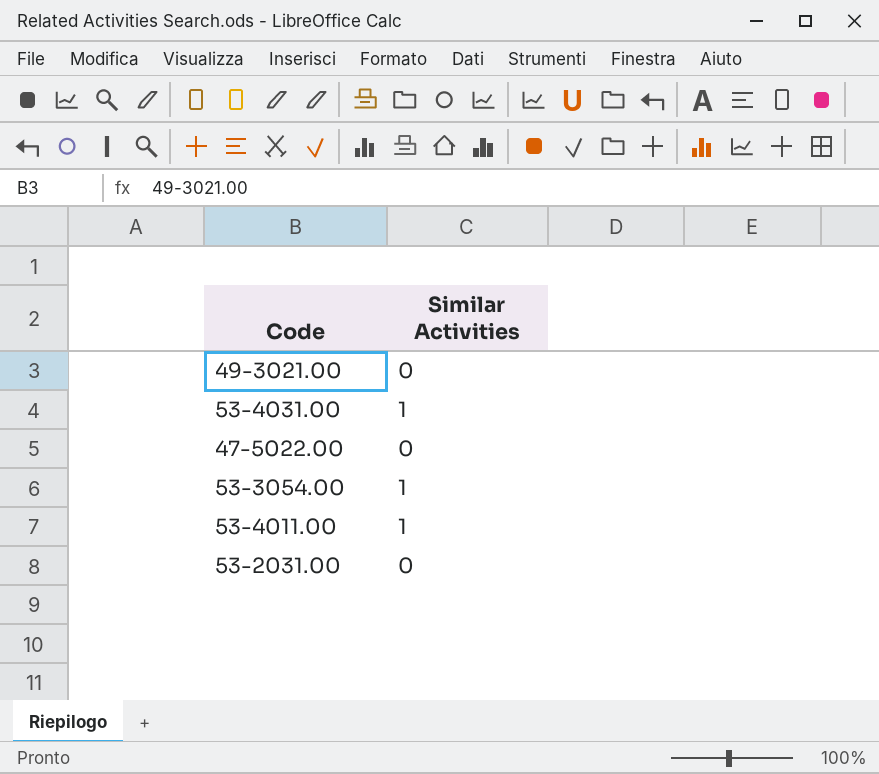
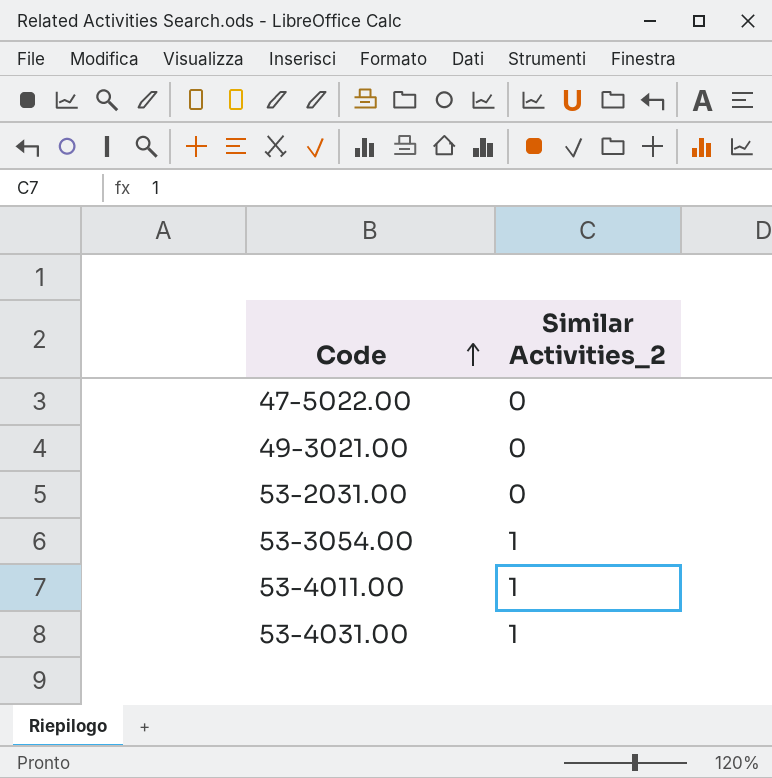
row order: none -> Code ascending
column name: Similar Activities -> Similar Activities_2

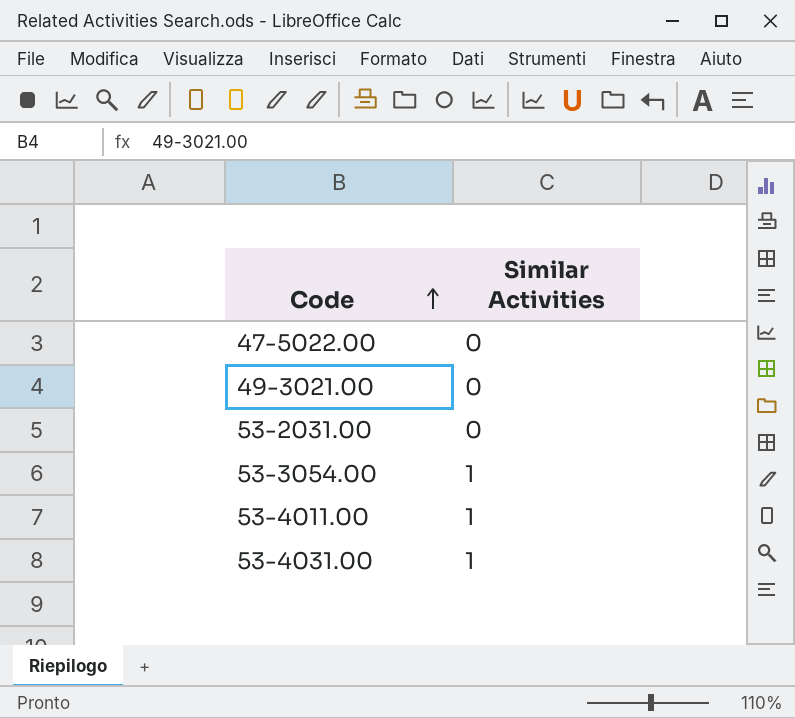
column name: Similar Activities_2 -> Similar Activities

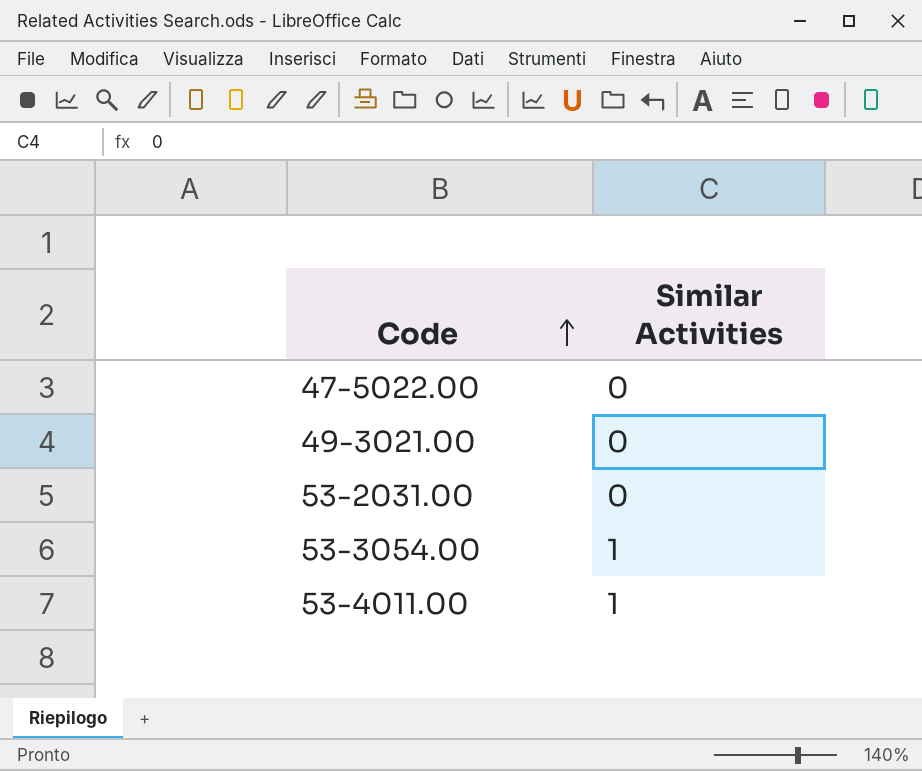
row 53-4031.00: 1 -> none

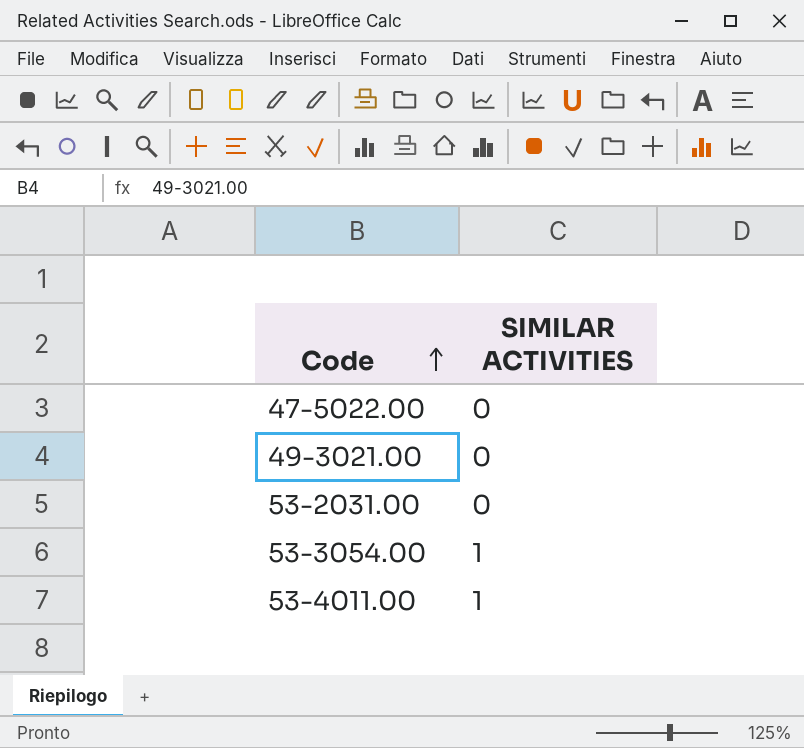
column name: Similar Activities -> SIMILAR ACTIVITIES

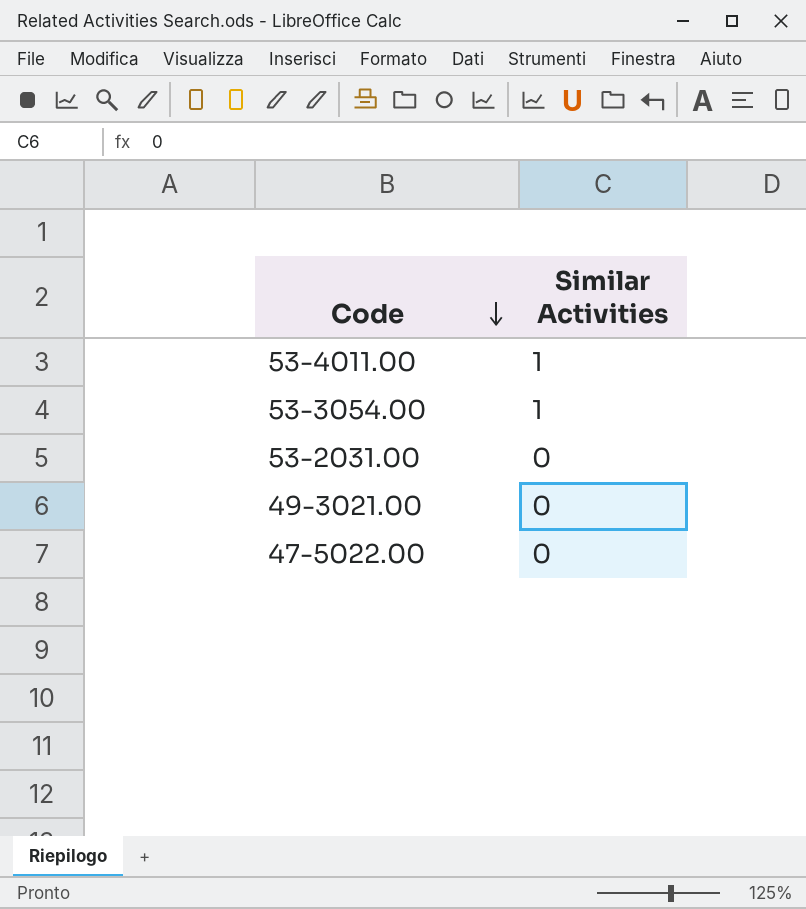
row order: Code ascending -> Code descending
column name: SIMILAR ACTIVITIES -> Similar Activities

